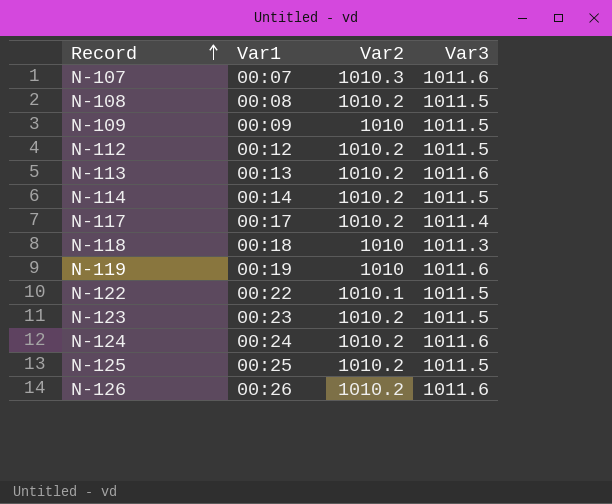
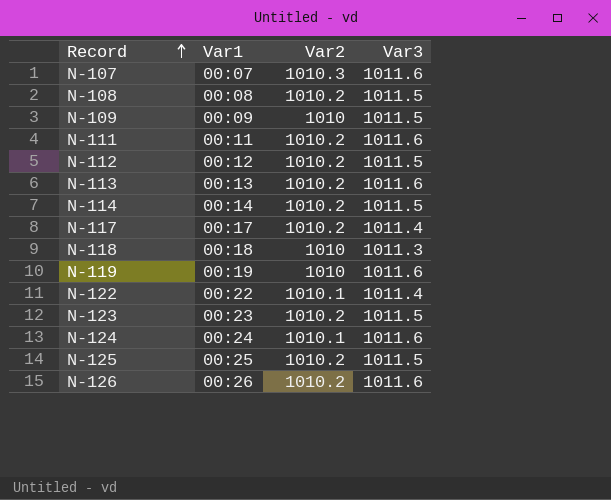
row N-111: none -> 00:11 | 1010.2 | 1011.6
N-122 | Var3: 1011.5 -> 1011.4
N-124 | Var2: 1010.2 -> 1010.1

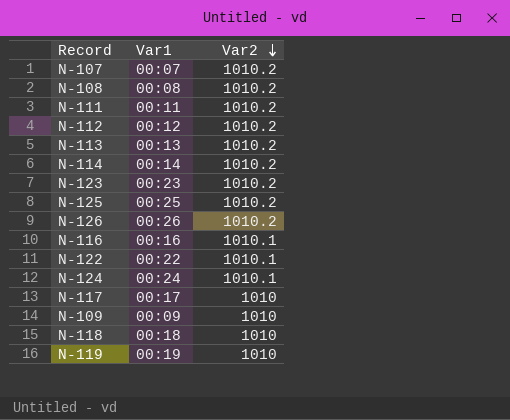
row order: Record ascending -> Var2 descending
column Var3 | position: 4 -> none
N-107 | Var2: 1010.3 -> 1010.2
row N-116: none -> 00:16 | 1010.1
N-117 | Var2: 1010.2 -> 1010

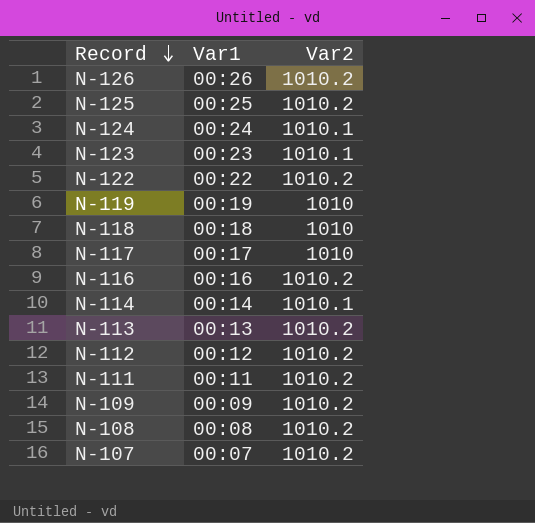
row order: Var2 descending -> Record descending
N-123 | Var2: 1010.2 -> 1010.1
N-122 | Var2: 1010.1 -> 1010.2
N-116 | Var2: 1010.1 -> 1010.2
N-114 | Var2: 1010.2 -> 1010.1
N-109 | Var2: 1010 -> 1010.2

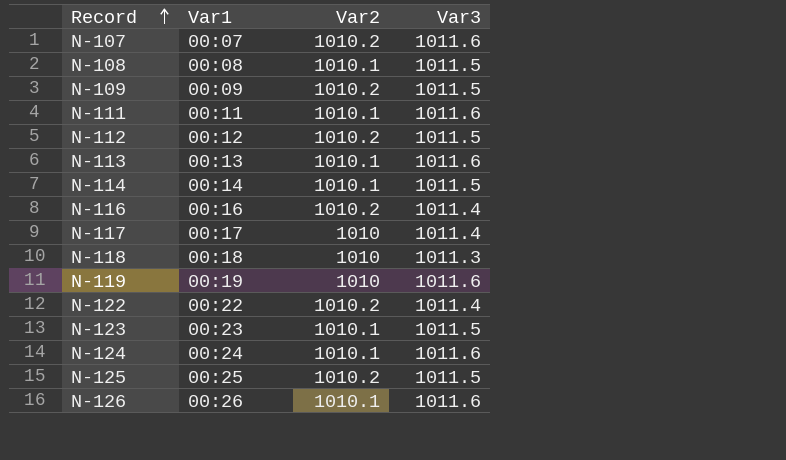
row order: Record descending -> Record ascending
column Var3 | position: none -> 4
N-108 | Var2: 1010.2 -> 1010.1
N-111 | Var2: 1010.2 -> 1010.1
N-113 | Var2: 1010.2 -> 1010.1
N-126 | Var2: 1010.2 -> 1010.1

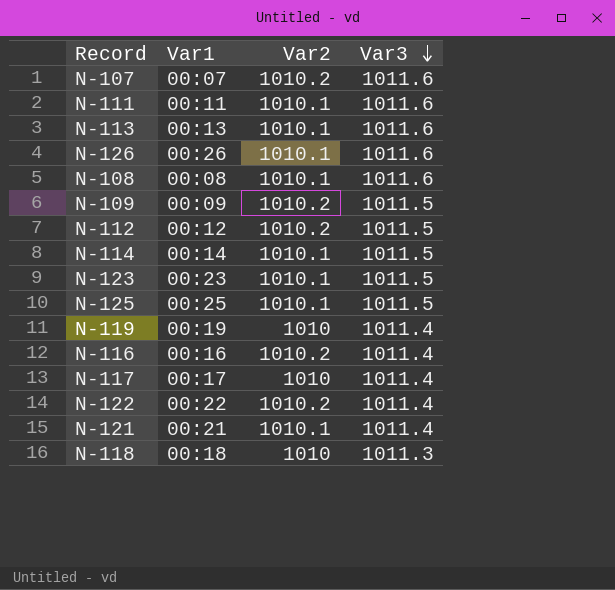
row order: Record ascending -> Var3 descending
row N-124: 00:24 | 1010.1 | 1011.6 -> none
N-108 | Var3: 1011.5 -> 1011.6
N-125 | Var2: 1010.2 -> 1010.1
N-119 | Var3: 1011.6 -> 1011.4
row N-121: none -> 00:21 | 1010.1 | 1011.4

